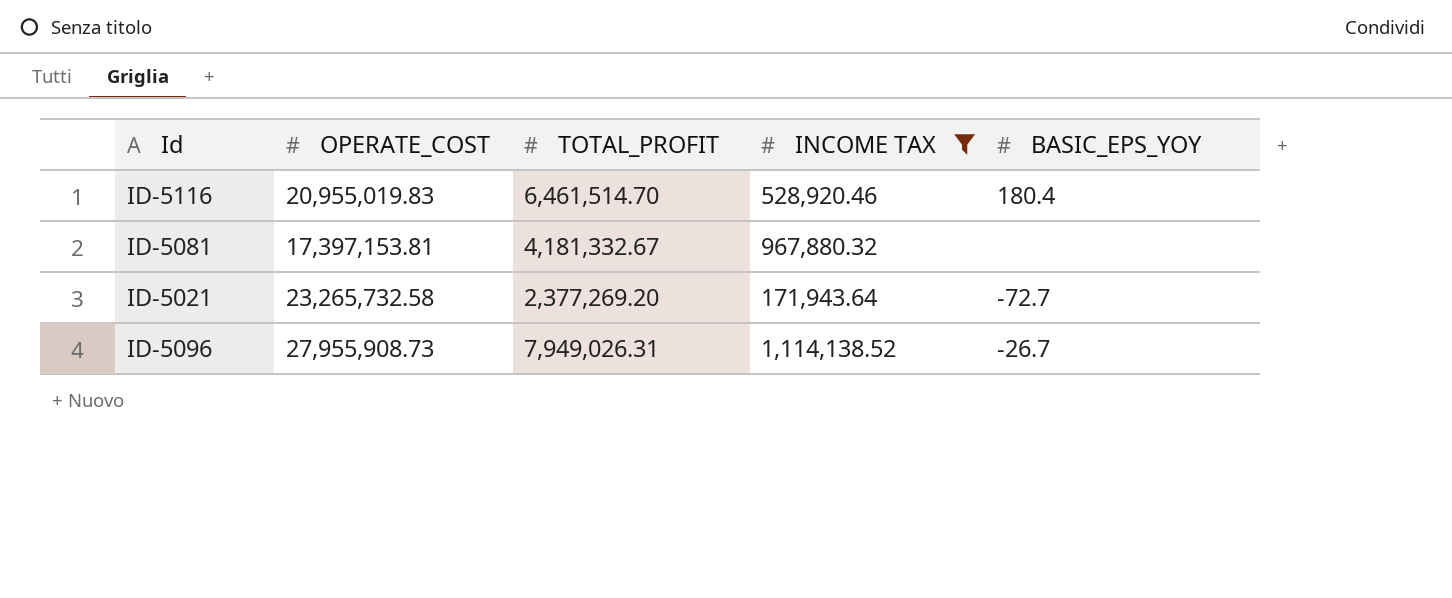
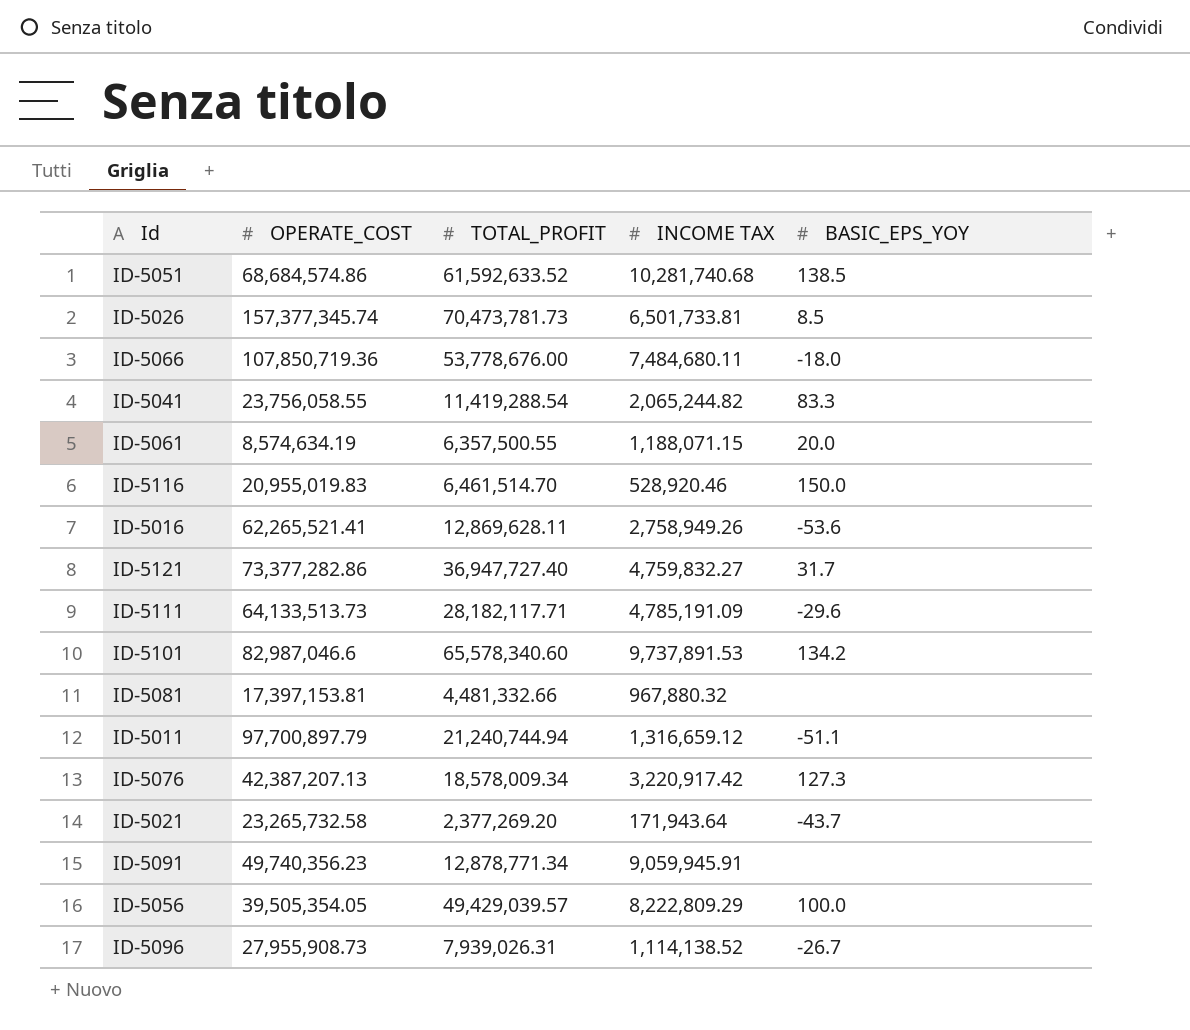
filter: INCOME TAX <= 1,114,138.52 -> none
ID-5116 | BASIC_EPS_YOY: 180.4 -> 150.0
ID-5081 | TOTAL_PROFIT: 4,181,332.67 -> 4,481,332.66
ID-5021 | BASIC_EPS_YOY: -72.7 -> -43.7
ID-5096 | TOTAL_PROFIT: 7,949,026.31 -> 7,939,026.31

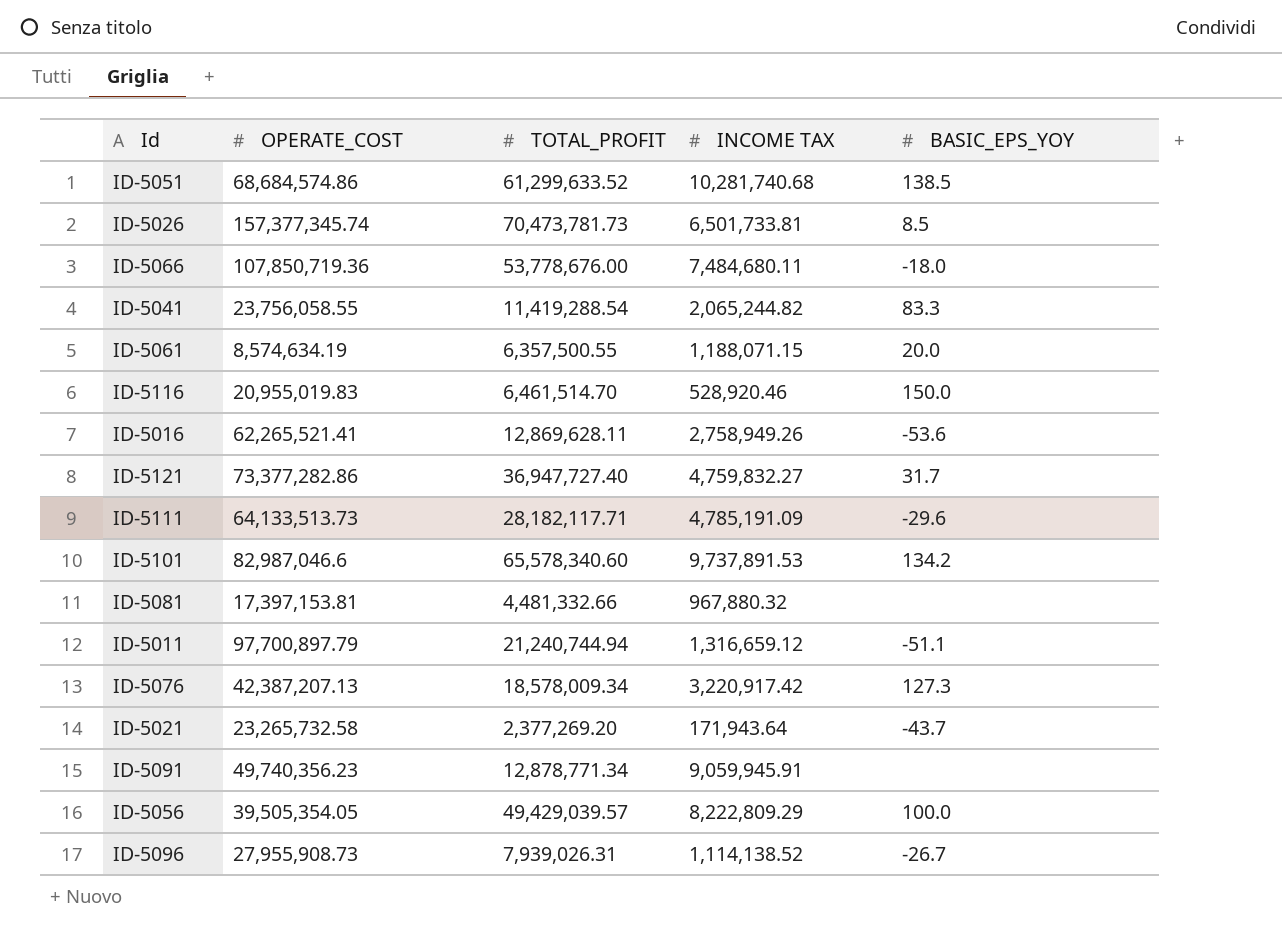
ID-5051 | TOTAL_PROFIT: 61,592,633.52 -> 61,299,633.52

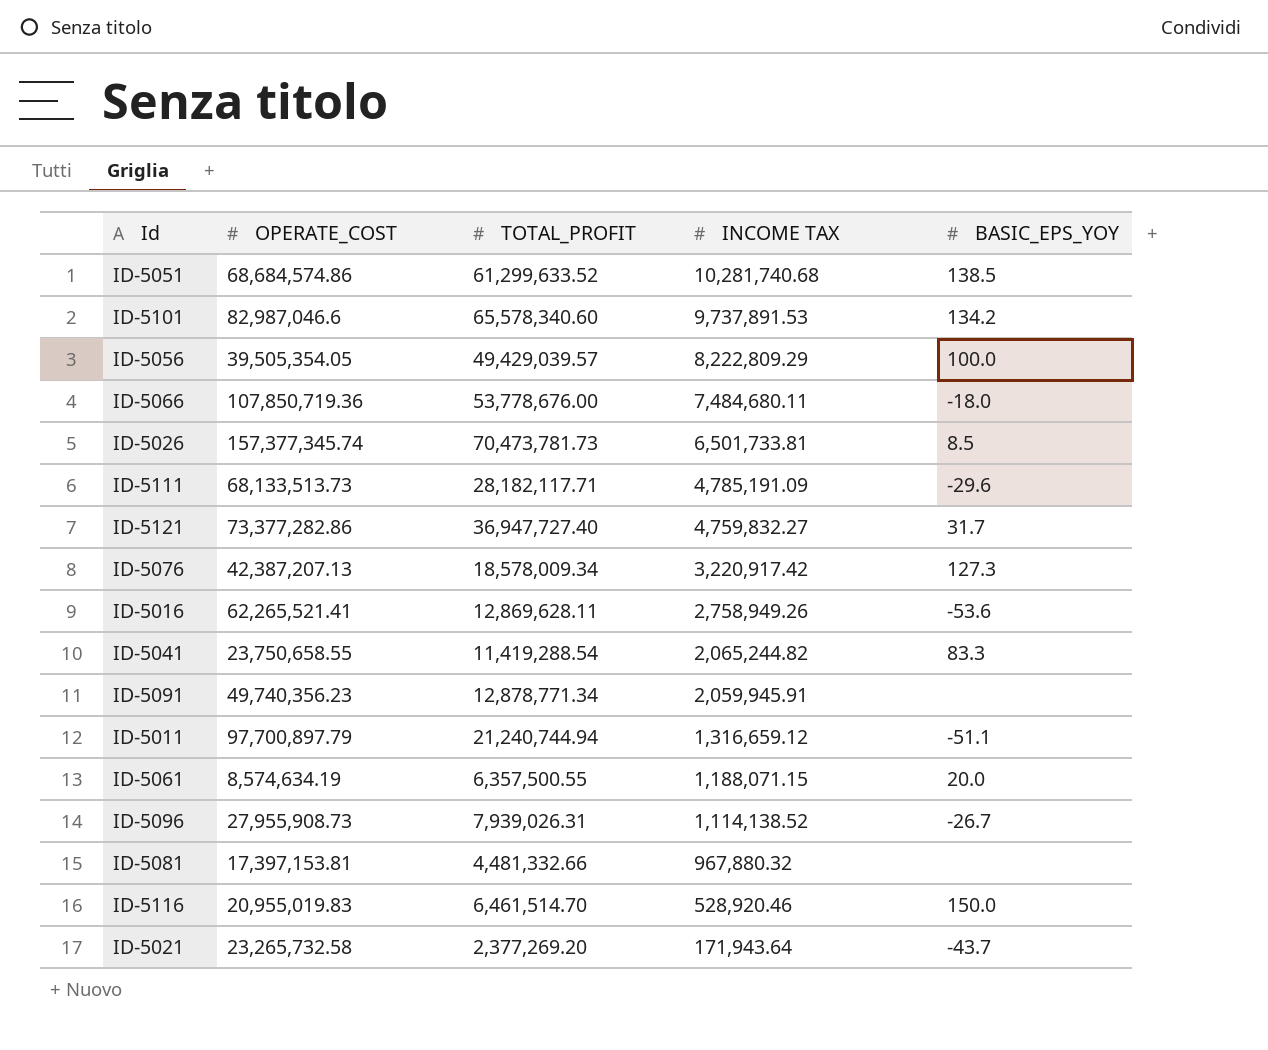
row order: none -> INCOME TAX descending
ID-5111 | OPERATE_COST: 64,133,513.73 -> 68,133,513.73
ID-5041 | OPERATE_COST: 23,756,058.55 -> 23,750,658.55
ID-5091 | INCOME TAX: 9,059,945.91 -> 2,059,945.91

